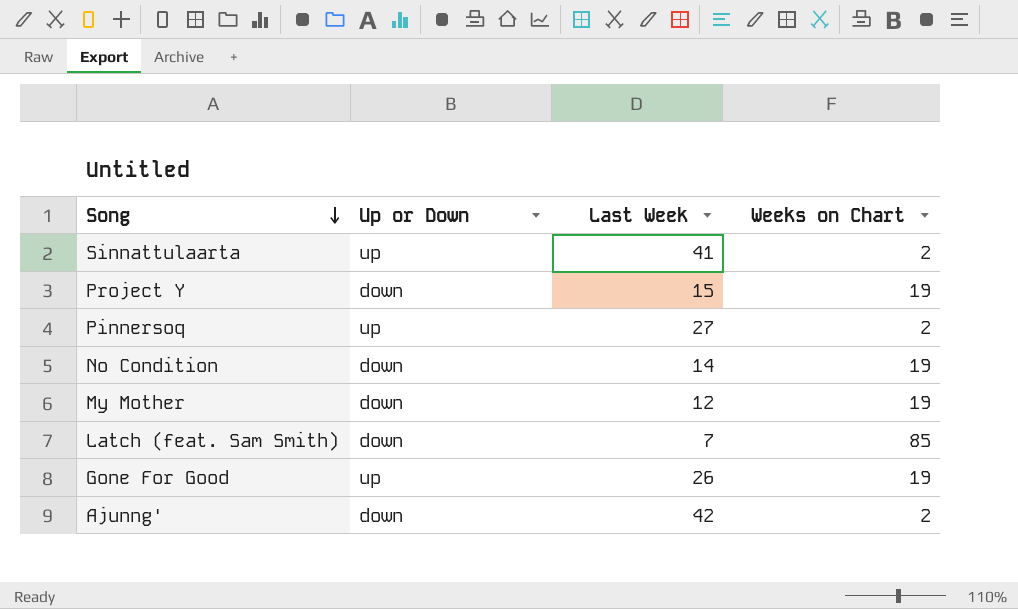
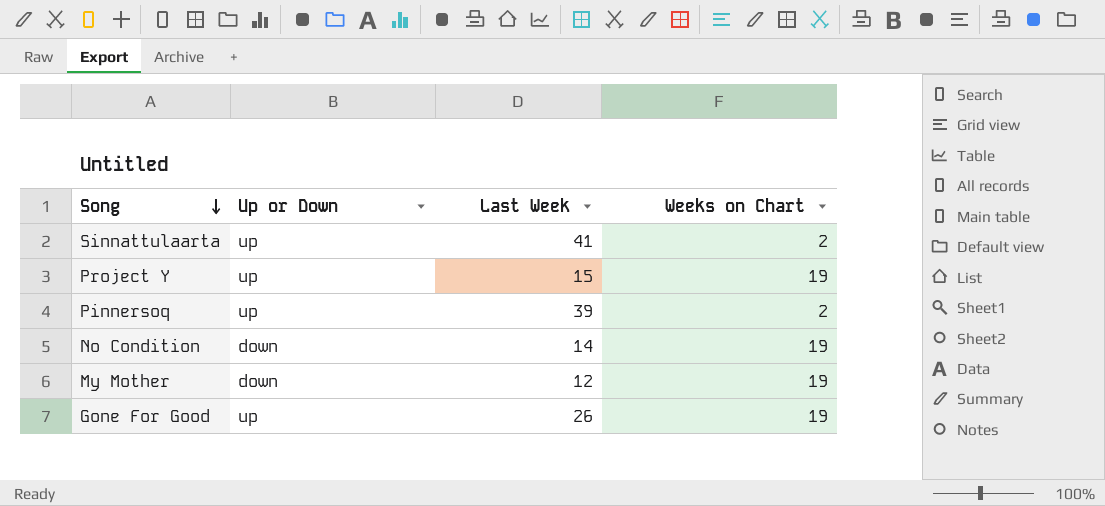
row Latch (feat. Sam Smith): down | 7 | 85 -> none
row Ajunng': down | 42 | 2 -> none
Project Y | Up or Down: down -> up
Pinnersoq | Last Week: 27 -> 39

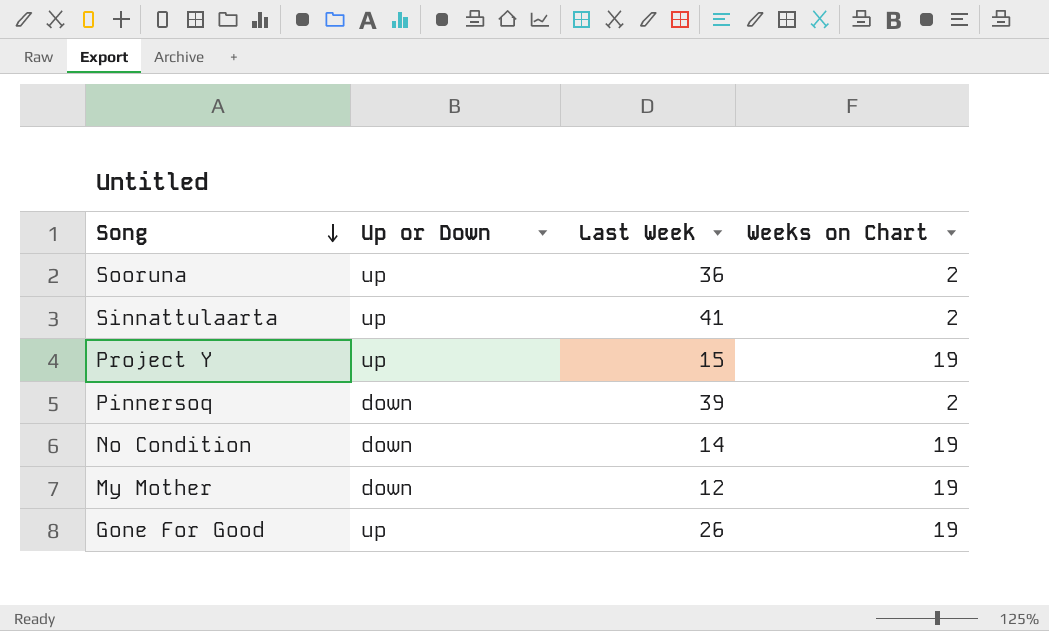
row Sooruna: none -> up | 36 | 2
Pinnersoq | Up or Down: up -> down

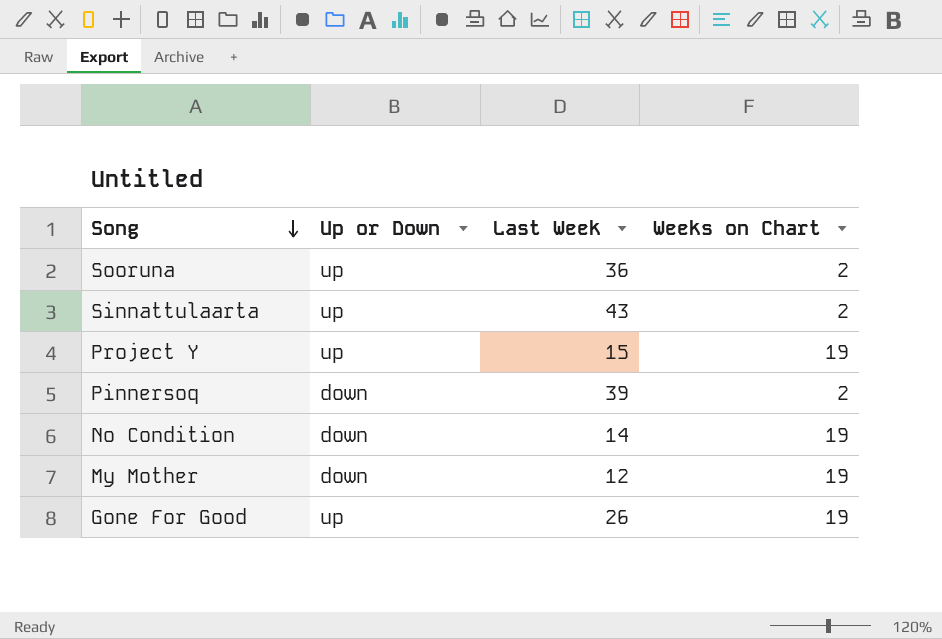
Sinnattulaarta | Last Week: 41 -> 43

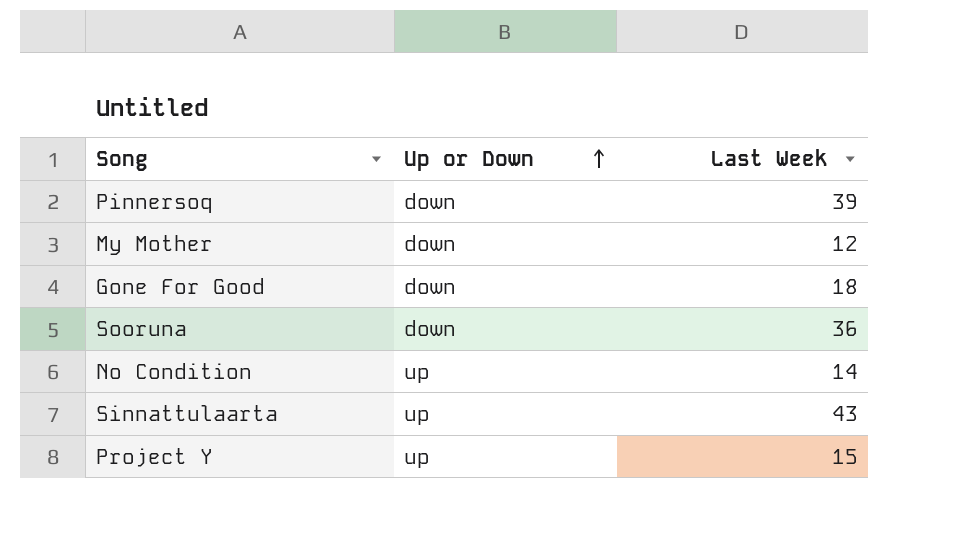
row order: Song descending -> Up or Down ascending
column Weeks on Chart | position: 4 -> none
Gone For Good | Up or Down: up -> down
Gone For Good | Last Week: 26 -> 18
Sooruna | Up or Down: up -> down
No Condition | Up or Down: down -> up

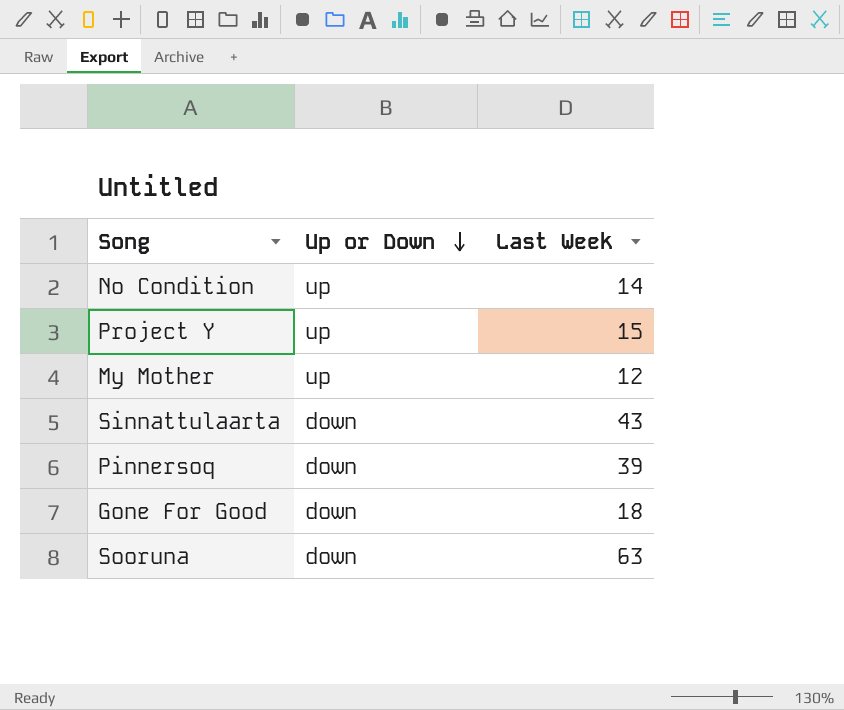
row order: Up or Down ascending -> Up or Down descending
My Mother | Up or Down: down -> up
Sinnattulaarta | Up or Down: up -> down
Sooruna | Last Week: 36 -> 63

